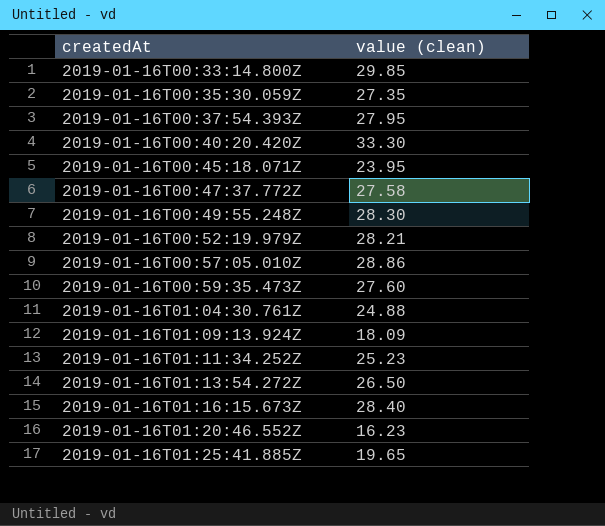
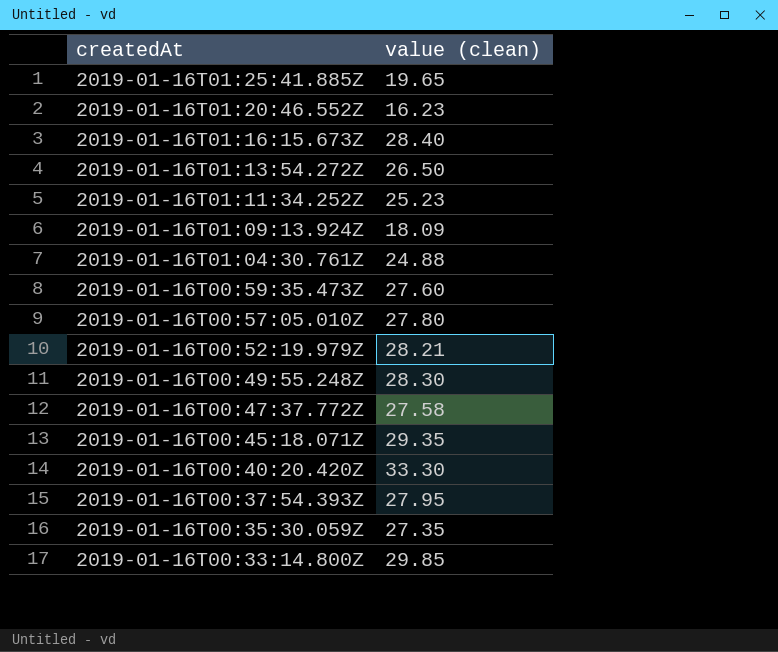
row order: createdAt ascending -> createdAt descending
2019-01-16T00:57:05.010Z | value (clean): 28.86 -> 27.80
2019-01-16T00:45:18.071Z | value (clean): 23.95 -> 29.35

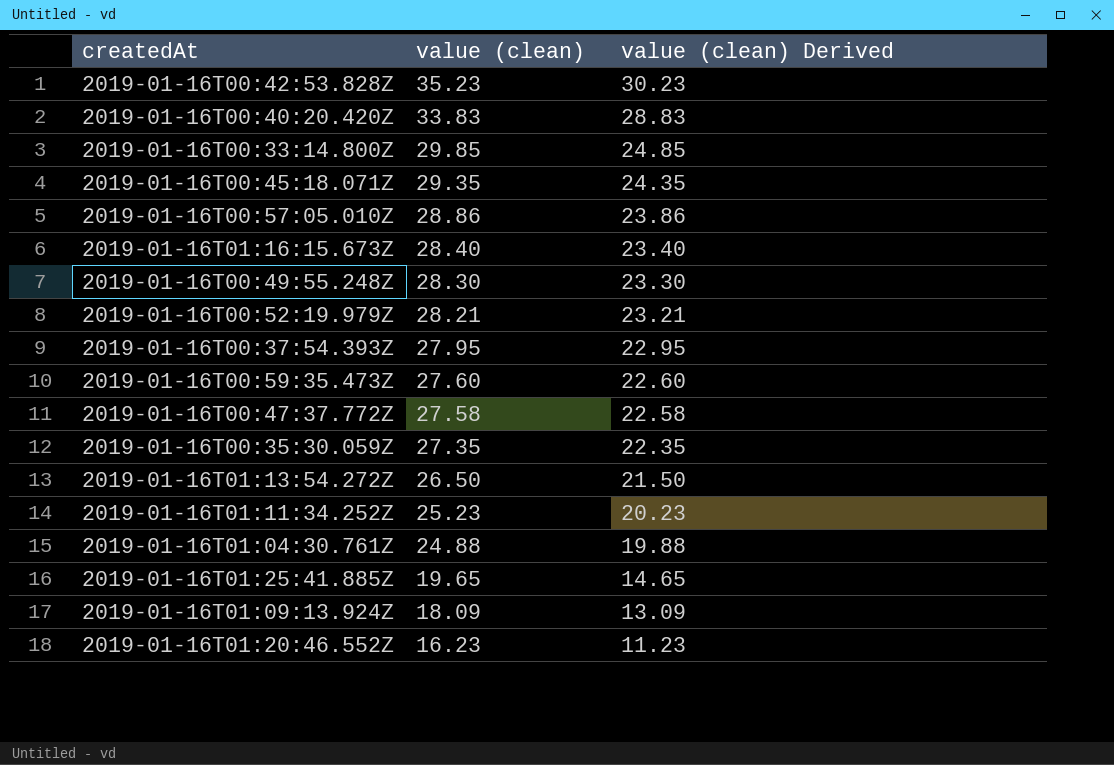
row order: createdAt descending -> value (clean) descending
column value (clean) Derived | formula: none -> [value (clean)] - 5
row 2019-01-16T00:42:53.828Z: none -> 35.23 | 30.23
2019-01-16T00:40:20.420Z | value (clean): 33.30 -> 33.83
2019-01-16T00:57:05.010Z | value (clean): 27.80 -> 28.86

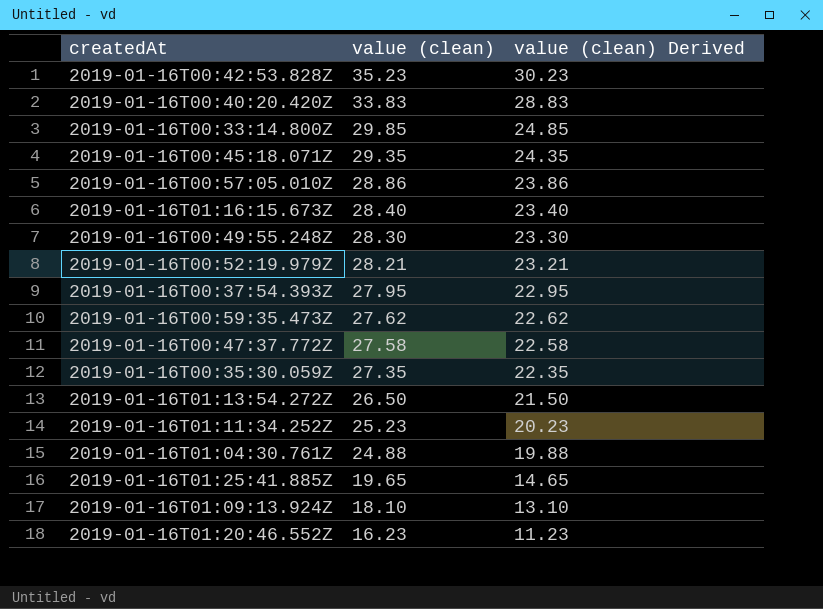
2019-01-16T00:59:35.473Z | value (clean): 27.60 -> 27.62
2019-01-16T00:59:35.473Z | value (clean) Derived: 22.60 -> 22.62
2019-01-16T01:09:13.924Z | value (clean): 18.09 -> 18.10
2019-01-16T01:09:13.924Z | value (clean) Derived: 13.09 -> 13.10

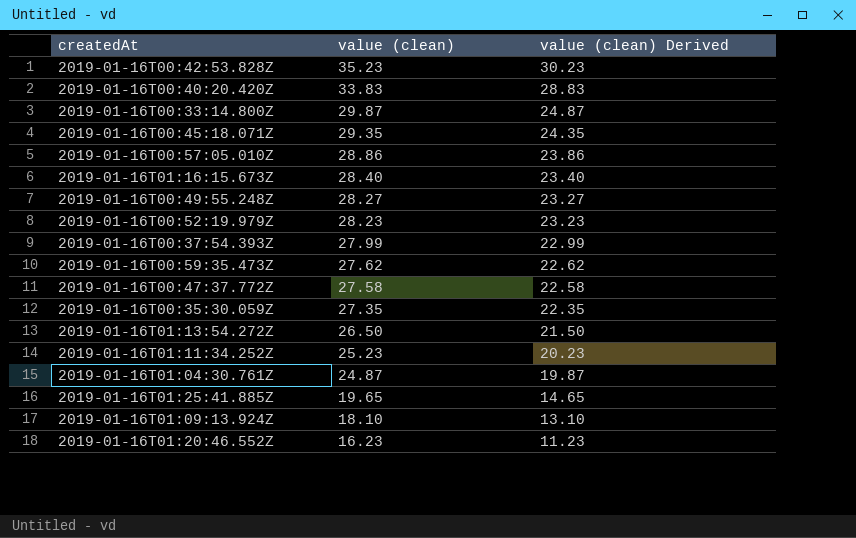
2019-01-16T00:33:14.800Z | value (clean): 29.85 -> 29.87
2019-01-16T00:33:14.800Z | value (clean) Derived: 24.85 -> 24.87
2019-01-16T00:49:55.248Z | value (clean): 28.30 -> 28.27
2019-01-16T00:49:55.248Z | value (clean) Derived: 23.30 -> 23.27
2019-01-16T00:52:19.979Z | value (clean): 28.21 -> 28.23
2019-01-16T00:52:19.979Z | value (clean) Derived: 23.21 -> 23.23
2019-01-16T00:37:54.393Z | value (clean): 27.95 -> 27.99
2019-01-16T00:37:54.393Z | value (clean) Derived: 22.95 -> 22.99
2019-01-16T01:04:30.761Z | value (clean): 24.88 -> 24.87
2019-01-16T01:04:30.761Z | value (clean) Derived: 19.88 -> 19.87

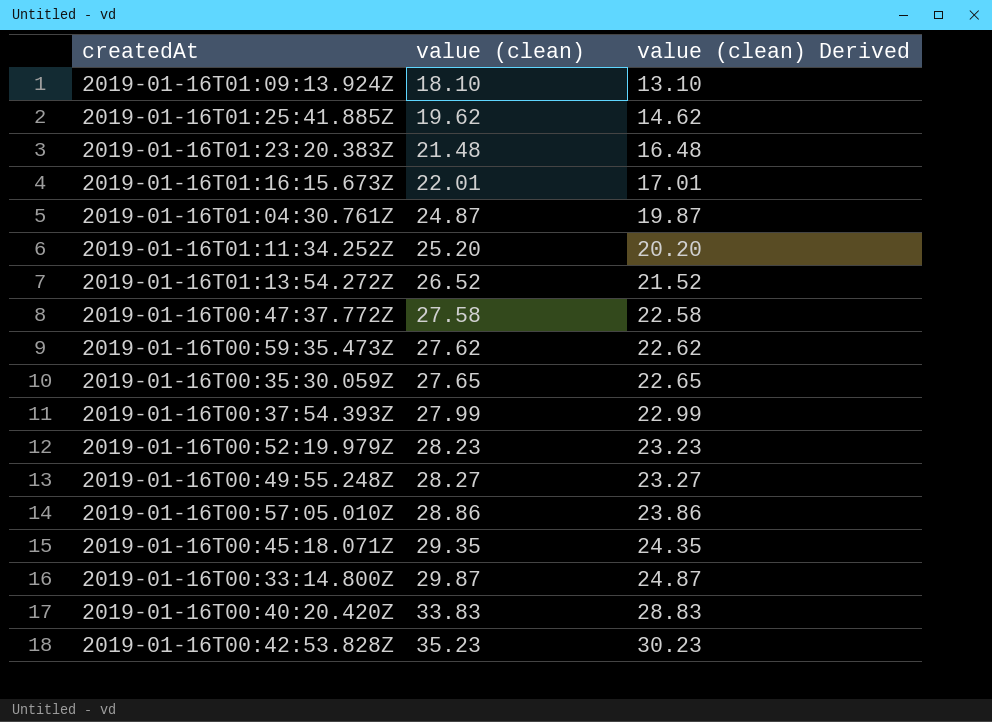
row order: value (clean) descending -> value (clean) ascending
row 2019-01-16T01:20:46.552Z: 16.23 | 11.23 -> none
2019-01-16T01:25:41.885Z | value (clean): 19.65 -> 19.62
2019-01-16T01:25:41.885Z | value (clean) Derived: 14.65 -> 14.62
row 2019-01-16T01:23:20.383Z: none -> 21.48 | 16.48
2019-01-16T01:16:15.673Z | value (clean): 28.40 -> 22.01
2019-01-16T01:16:15.673Z | value (clean) Derived: 23.40 -> 17.01
2019-01-16T01:11:34.252Z | value (clean): 25.23 -> 25.20
2019-01-16T01:11:34.252Z | value (clean) Derived: 20.23 -> 20.20
2019-01-16T01:13:54.272Z | value (clean): 26.50 -> 26.52
2019-01-16T01:13:54.272Z | value (clean) Derived: 21.50 -> 21.52
2019-01-16T00:35:30.059Z | value (clean): 27.35 -> 27.65
2019-01-16T00:35:30.059Z | value (clean) Derived: 22.35 -> 22.65

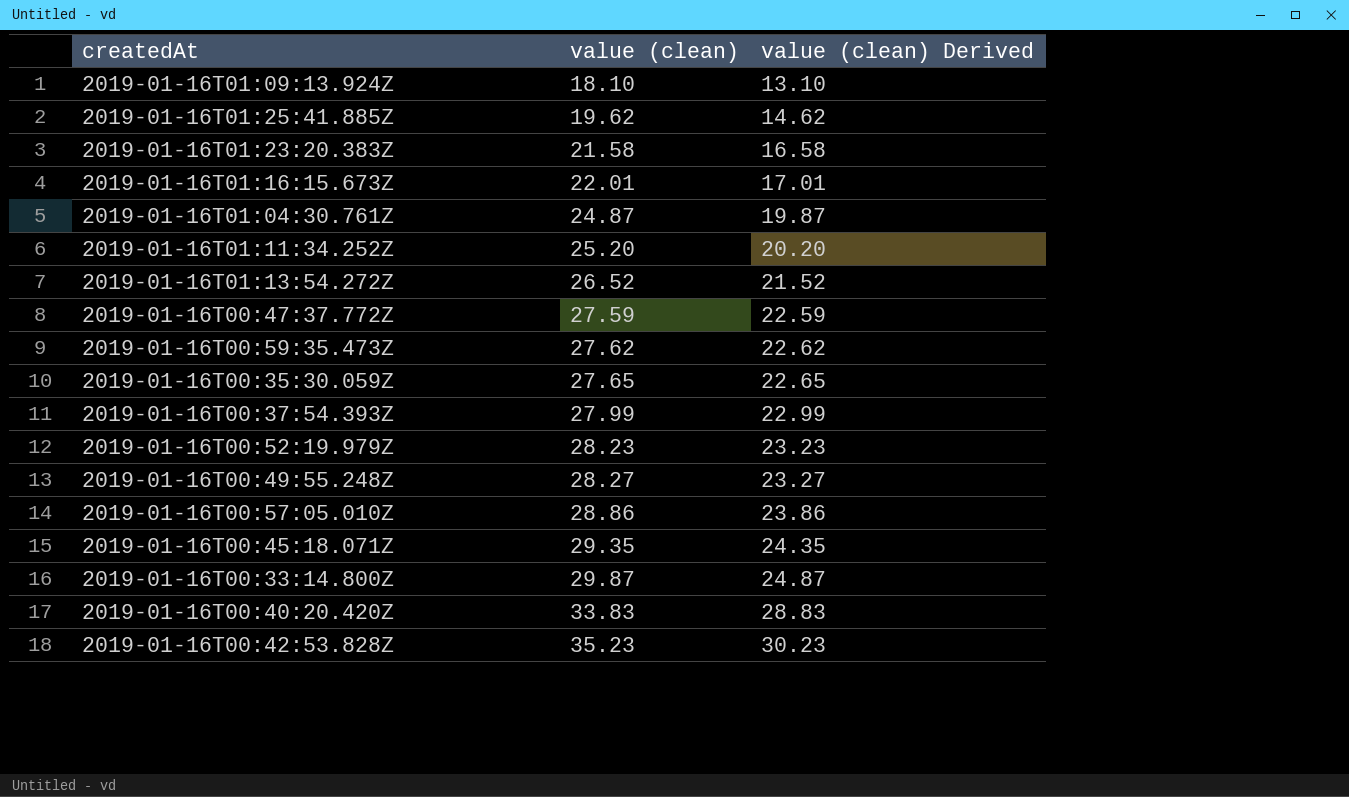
2019-01-16T01:23:20.383Z | value (clean): 21.48 -> 21.58
2019-01-16T01:23:20.383Z | value (clean) Derived: 16.48 -> 16.58
2019-01-16T00:47:37.772Z | value (clean): 27.58 -> 27.59
2019-01-16T00:47:37.772Z | value (clean) Derived: 22.58 -> 22.59

